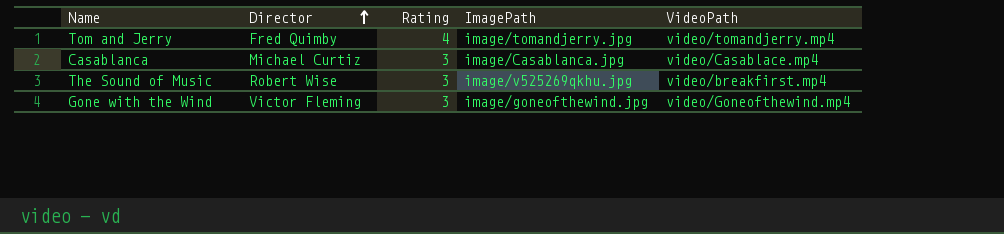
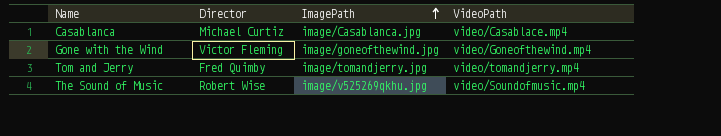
row order: Director ascending -> ImagePath ascending
column Rating | position: 3 -> none
The Sound of Music | VideoPath: video/breakfirst.mp4 -> video/Soundofmusic.mp4

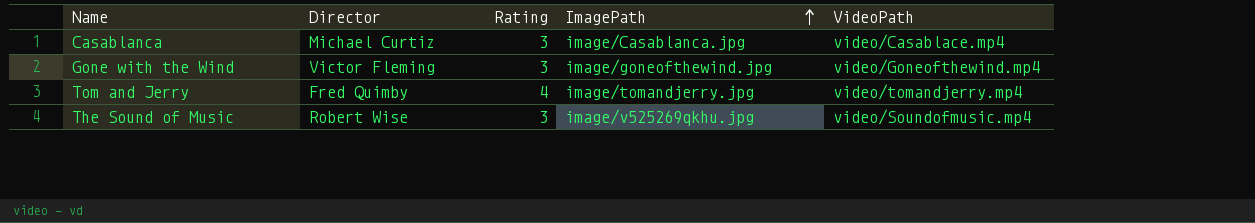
column Rating | position: none -> 3

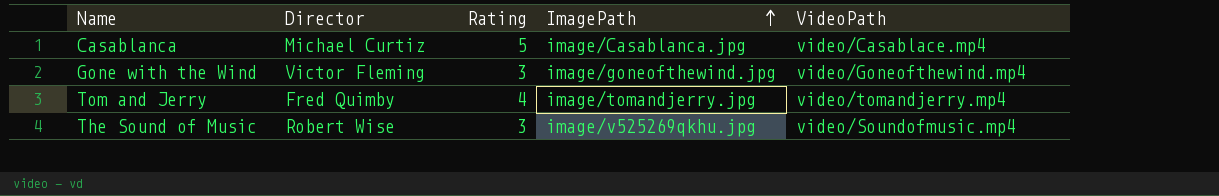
Casablanca | Rating: 3 -> 5

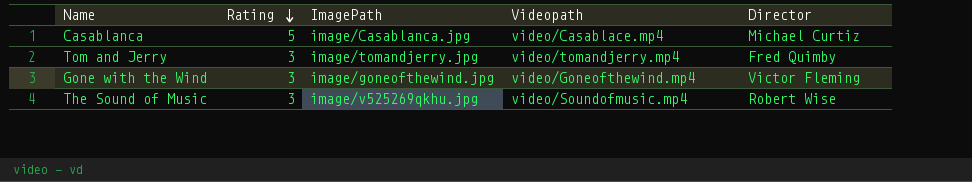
row order: ImagePath ascending -> Rating descending
column name: VideoPath -> Videopath
column Director | position: 2 -> 5
Tom and Jerry | Rating: 4 -> 3

